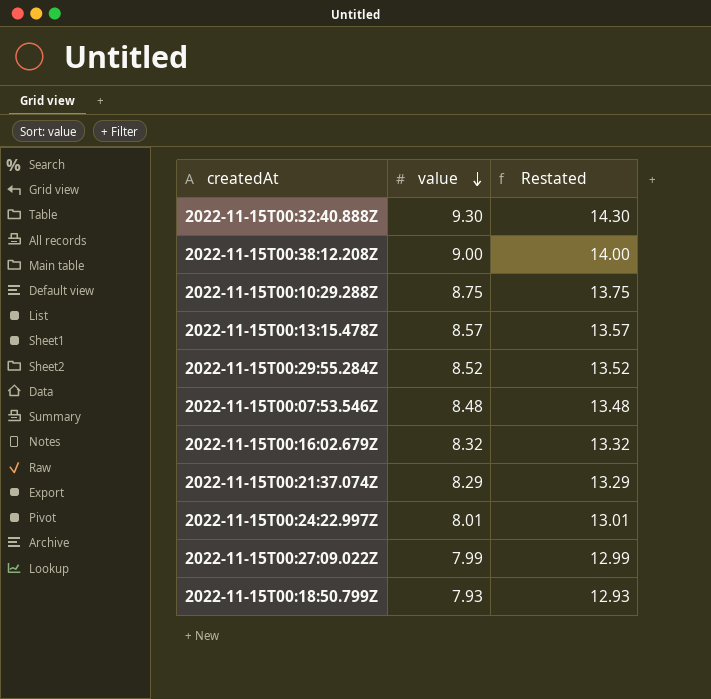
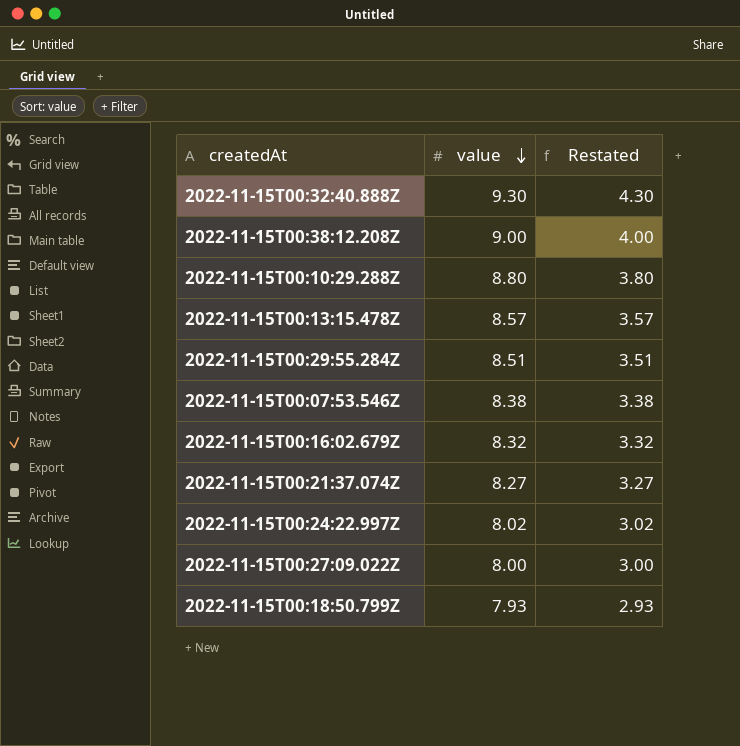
column Restated | formula: [value] + 5 -> [value] - 5
2022-11-15T00:10:29.288Z | value: 8.75 -> 8.80
2022-11-15T00:29:55.284Z | value: 8.52 -> 8.51
2022-11-15T00:07:53.546Z | value: 8.48 -> 8.38
2022-11-15T00:21:37.074Z | value: 8.29 -> 8.27
2022-11-15T00:24:22.997Z | value: 8.01 -> 8.02
2022-11-15T00:27:09.022Z | value: 7.99 -> 8.00

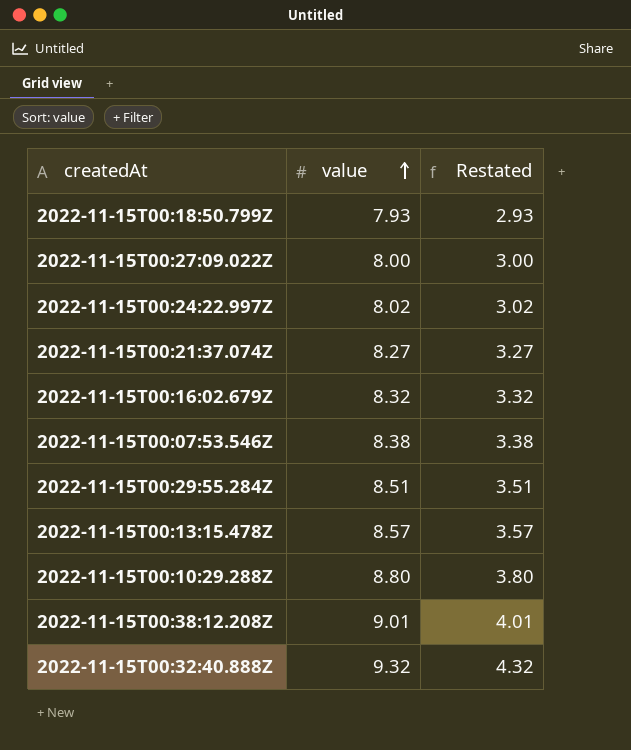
row order: value descending -> value ascending
2022-11-15T00:38:12.208Z | value: 9.00 -> 9.01
2022-11-15T00:38:12.208Z | Restated: 4.00 -> 4.01
2022-11-15T00:32:40.888Z | value: 9.30 -> 9.32
2022-11-15T00:32:40.888Z | Restated: 4.30 -> 4.32

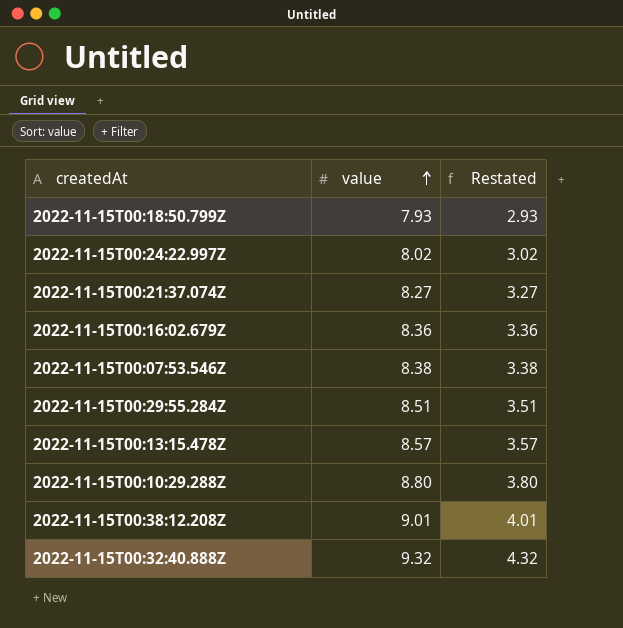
row 2022-11-15T00:27:09.022Z: 8.00 | 3.00 -> none
2022-11-15T00:16:02.679Z | value: 8.32 -> 8.36
2022-11-15T00:16:02.679Z | Restated: 3.32 -> 3.36

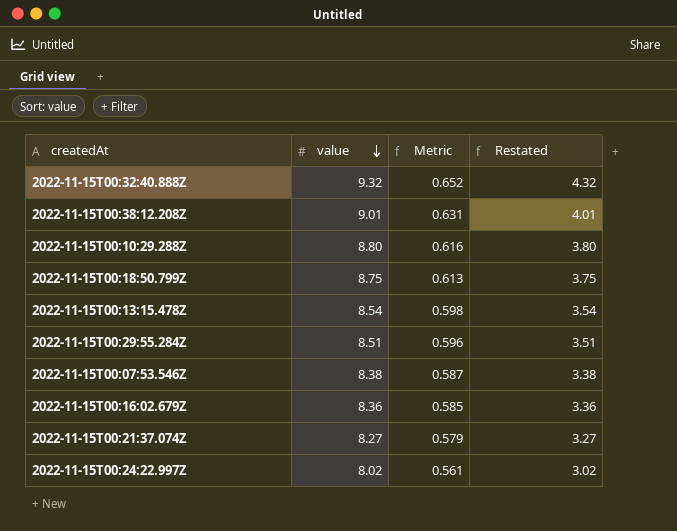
row order: value ascending -> value descending
column Metric | formula: none -> [value] * 0.07
2022-11-15T00:18:50.799Z | value: 7.93 -> 8.75
2022-11-15T00:18:50.799Z | Restated: 2.93 -> 3.75
2022-11-15T00:13:15.478Z | value: 8.57 -> 8.54
2022-11-15T00:13:15.478Z | Restated: 3.57 -> 3.54

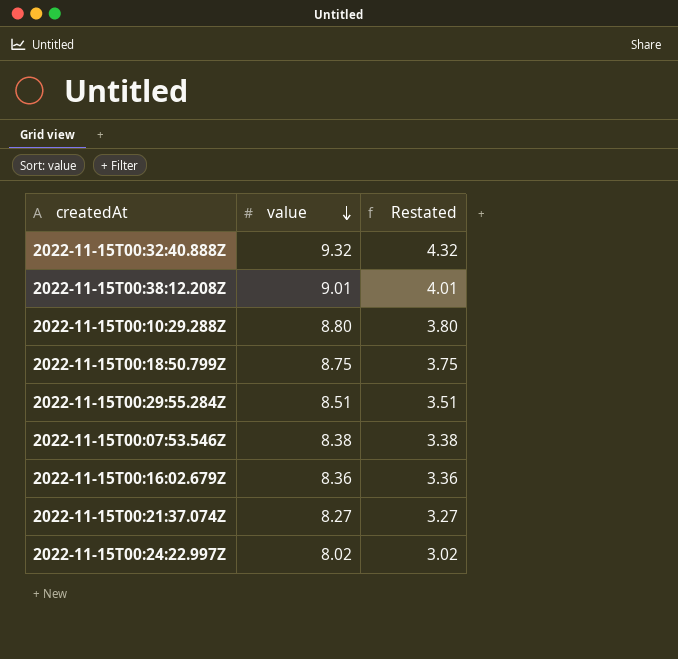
column Metric | formula: [value] * 0.07 -> none
row 2022-11-15T00:13:15.478Z: 8.54 | 0.598 | 3.54 -> none

